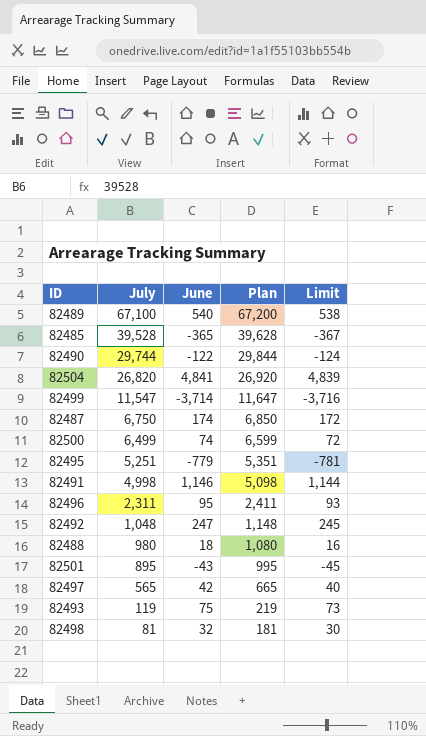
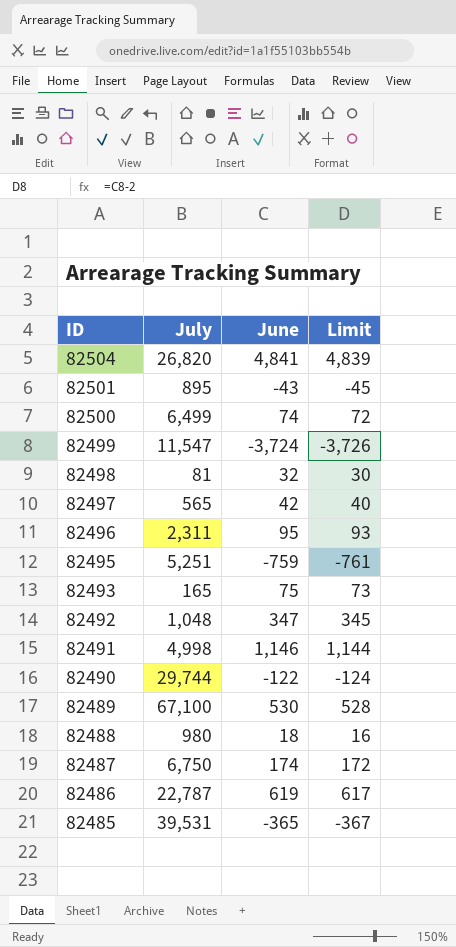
row order: July descending -> ID descending
column Plan | formula: [July] + 100 -> none
82499 | June: -3,714 -> -3,724
82499 | Limit: -3,716 -> -3,726
82495 | June: -779 -> -759
82495 | Limit: -781 -> -761
82493 | July: 119 -> 165
82492 | June: 247 -> 347
82492 | Limit: 245 -> 345
82489 | June: 540 -> 530
82489 | Limit: 538 -> 528
row 82486: none -> 22,787 | 619 | 617
82485 | July: 39,528 -> 39,531

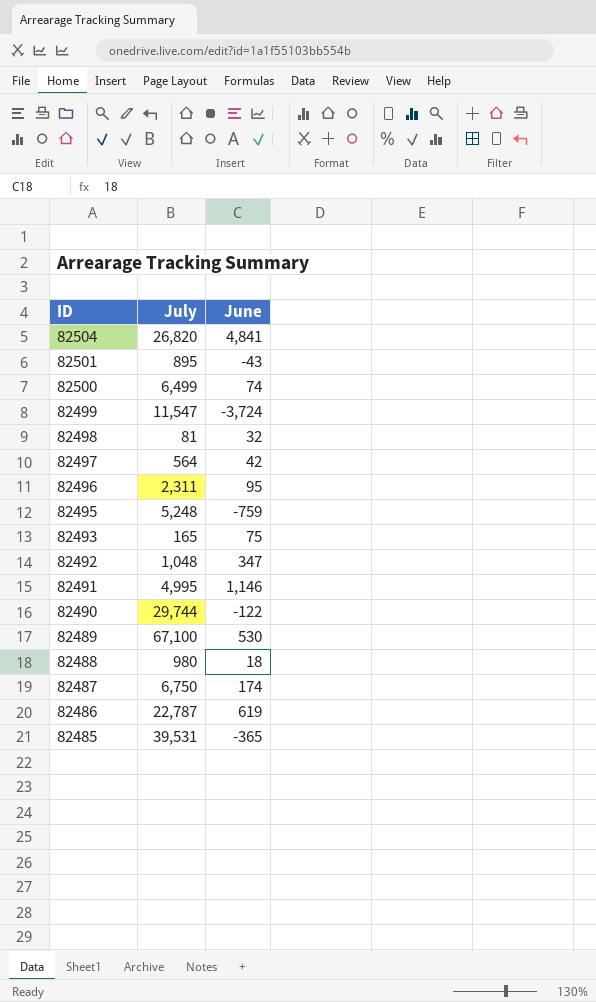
column Limit | formula: [June] - 2 -> none
82497 | July: 565 -> 564
82495 | July: 5,251 -> 5,248
82491 | July: 4,998 -> 4,995

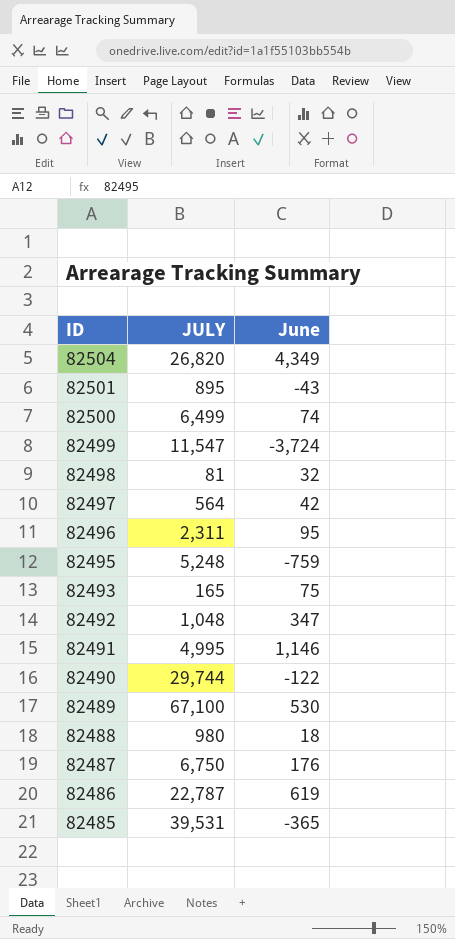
column name: July -> JULY
82504 | June: 4,841 -> 4,349
82487 | June: 174 -> 176

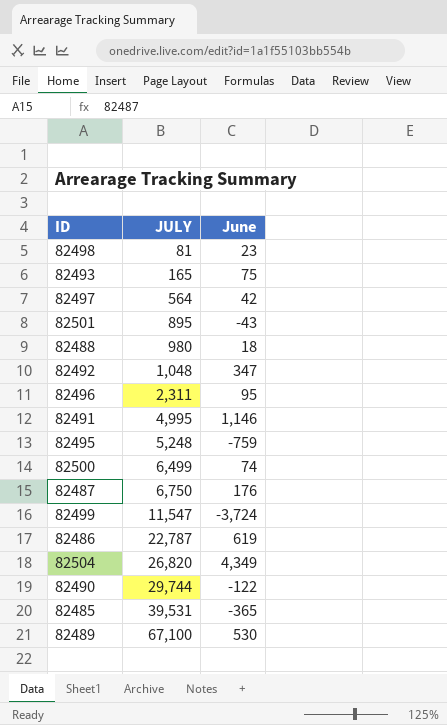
row order: ID descending -> JULY ascending
82498 | June: 32 -> 23

